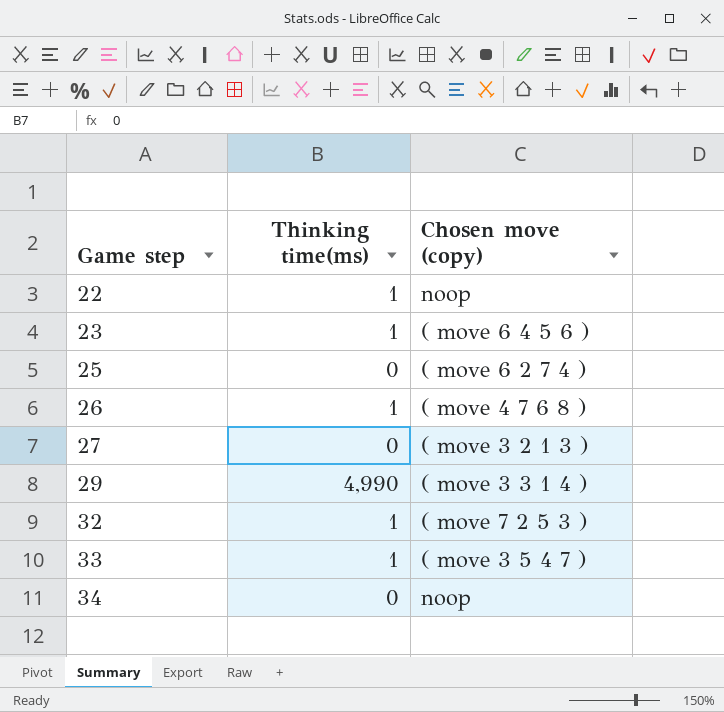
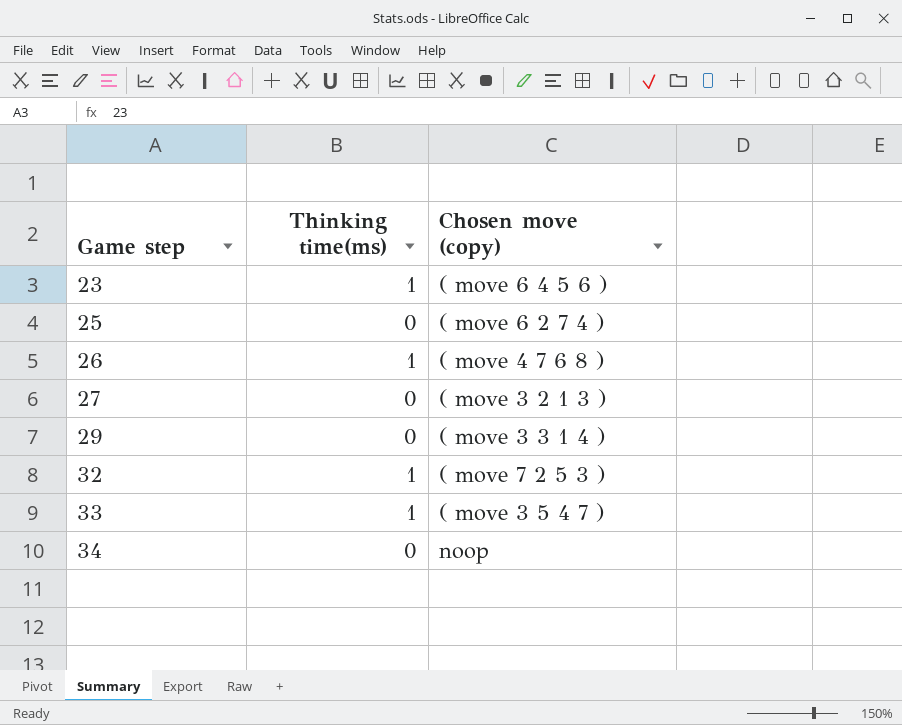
row 22: 1 | noop -> none
29 | Thinking time(ms): 4,990 -> 0

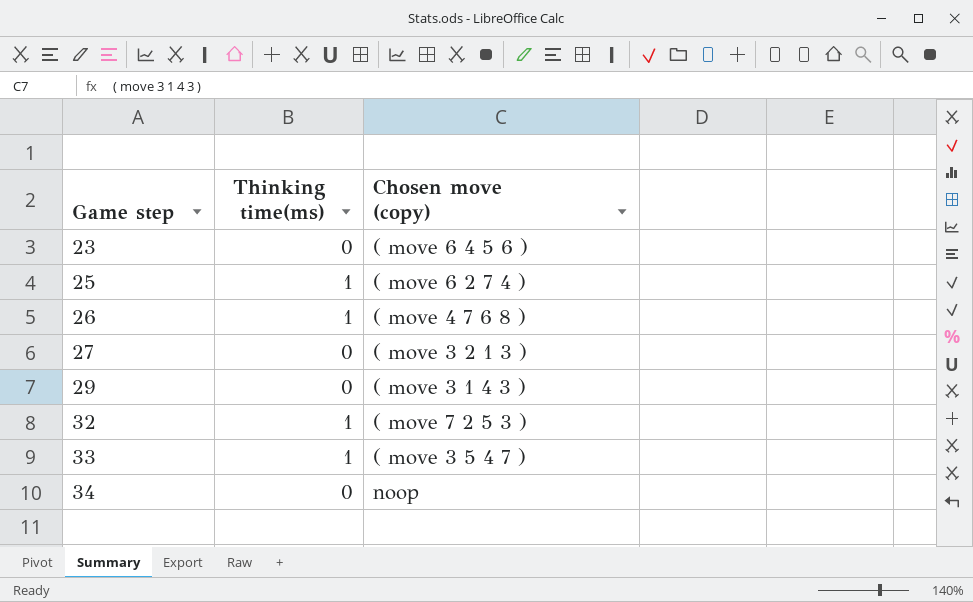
23 | Thinking time(ms): 1 -> 0
25 | Thinking time(ms): 0 -> 1
29 | Chosen move (copy): ( move 3 3 1 4 ) -> ( move 3 1 4 3 )

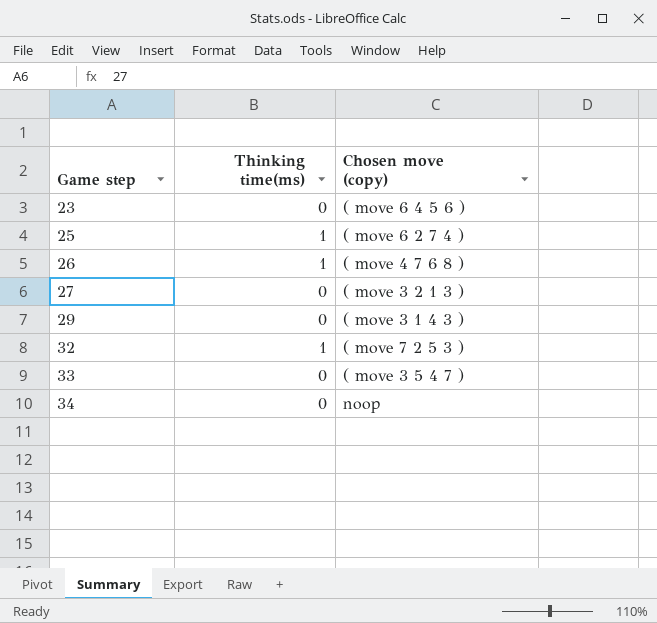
33 | Thinking time(ms): 1 -> 0

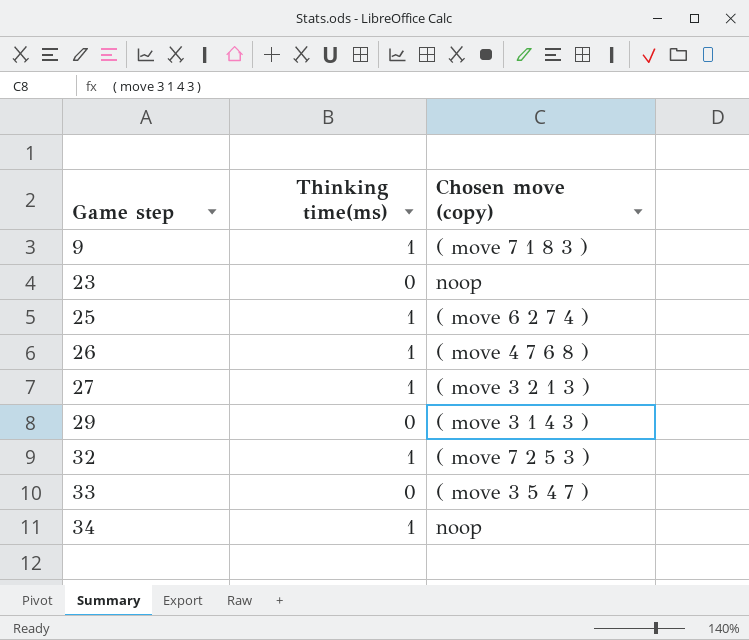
row 9: none -> 1 | ( move 7 1 8 3 )
23 | Chosen move (copy): ( move 6 4 5 6 ) -> noop
27 | Thinking time(ms): 0 -> 1
34 | Thinking time(ms): 0 -> 1

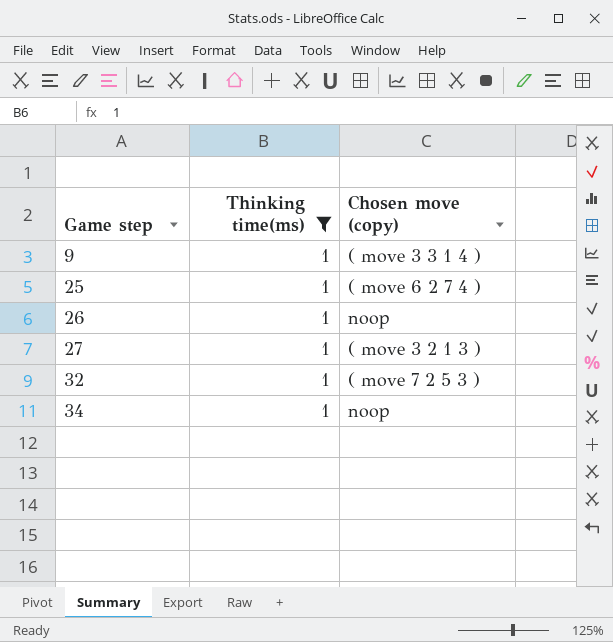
filter: none -> Thinking time(ms) = 1
9 | Chosen move (copy): ( move 7 1 8 3 ) -> ( move 3 3 1 4 )
26 | Chosen move (copy): ( move 4 7 6 8 ) -> noop

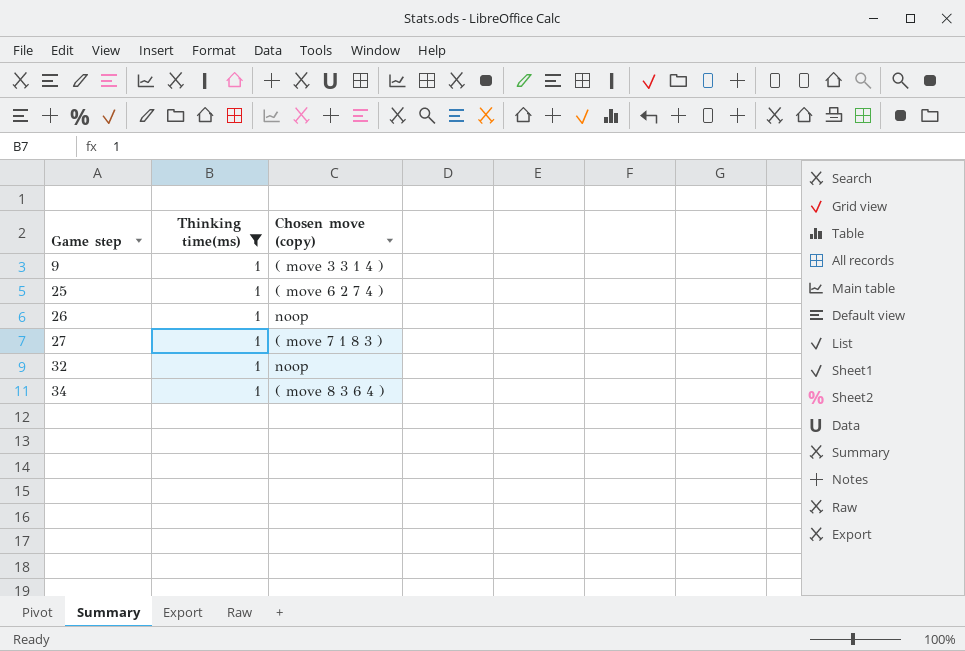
27 | Chosen move (copy): ( move 3 2 1 3 ) -> ( move 7 1 8 3 )
32 | Chosen move (copy): ( move 7 2 5 3 ) -> noop
34 | Chosen move (copy): noop -> ( move 8 3 6 4 )

